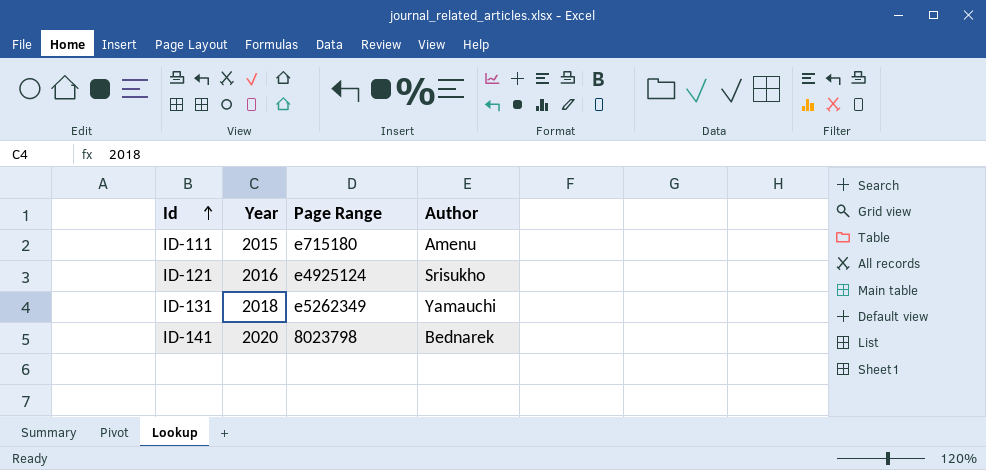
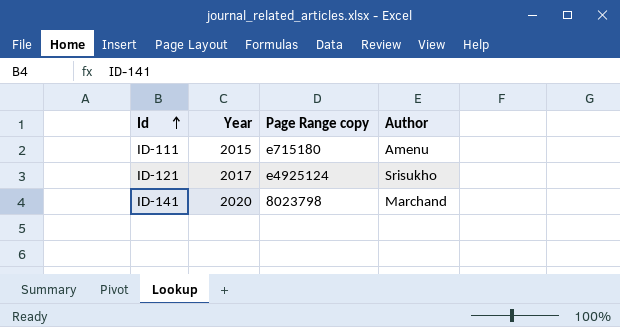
column name: Page Range -> Page Range copy
row ID-131: 2018 | e5262349 | Yamauchi -> none
ID-121 | Year: 2016 -> 2017
ID-141 | Author: Bednarek -> Marchand

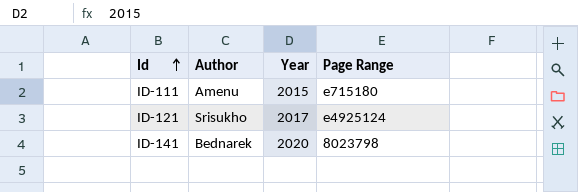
column Author | position: 4 -> 2
column name: Page Range copy -> Page Range
ID-141 | Author: Marchand -> Bednarek

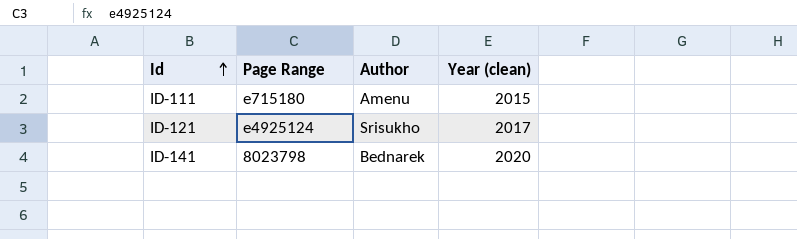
column Page Range | position: 4 -> 2
column name: Year -> Year (clean)

